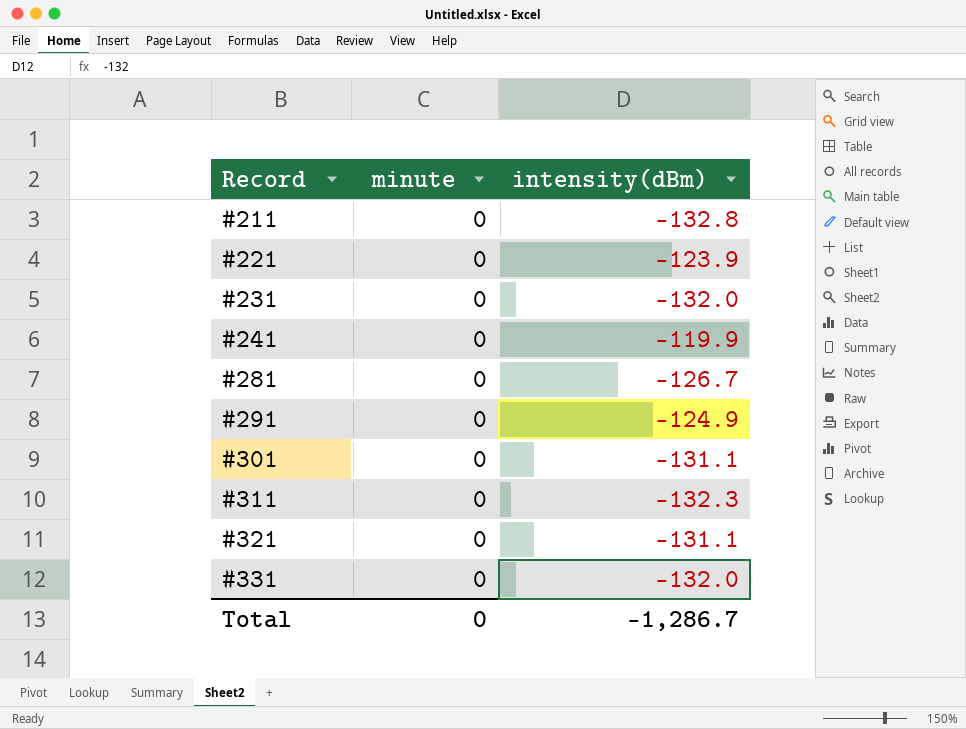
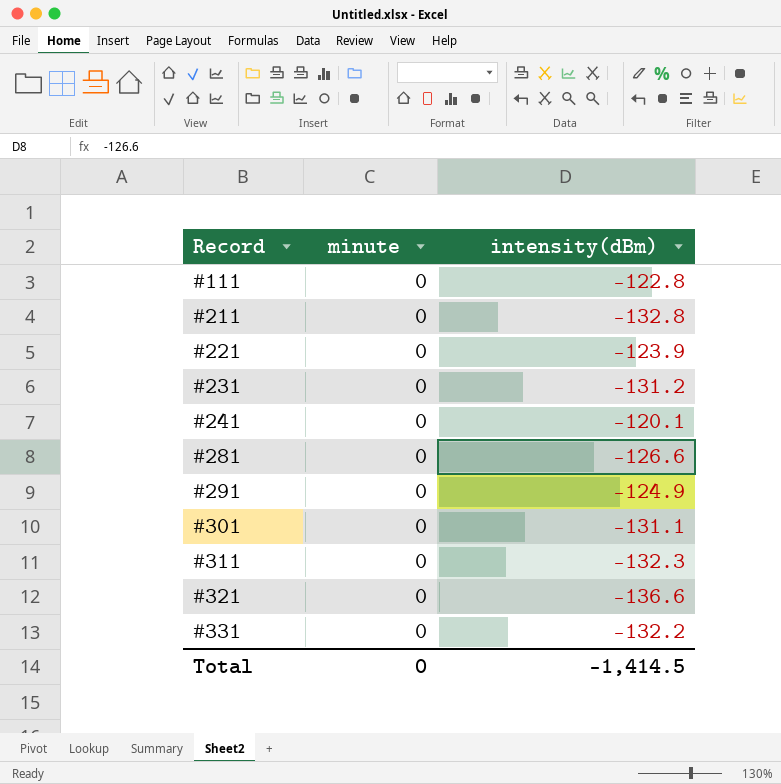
row #111: none -> 0 | -122.8
#231 | intensity(dBm): -132.0 -> -131.2
#241 | intensity(dBm): -119.9 -> -120.1
#281 | intensity(dBm): -126.7 -> -126.6
#321 | intensity(dBm): -131.1 -> -136.6
#331 | intensity(dBm): -132.0 -> -132.2
Total | intensity(dBm): -1,286.7 -> -1,414.5

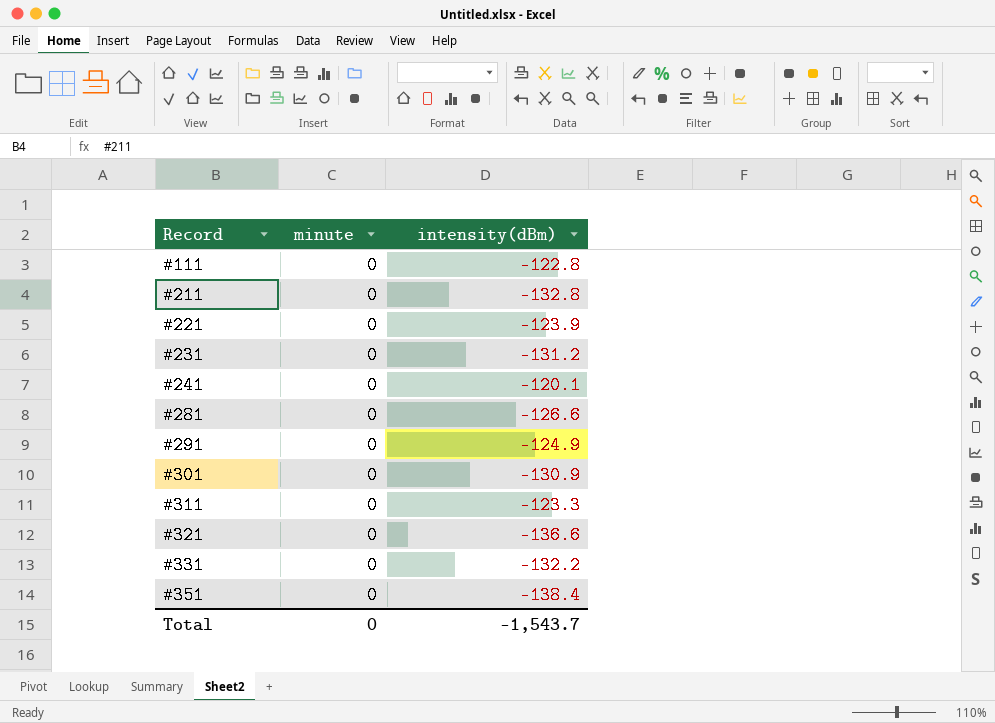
#301 | intensity(dBm): -131.1 -> -130.9
#311 | intensity(dBm): -132.3 -> -123.3
row #351: none -> 0 | -138.4
Total | intensity(dBm): -1,414.5 -> -1,543.7

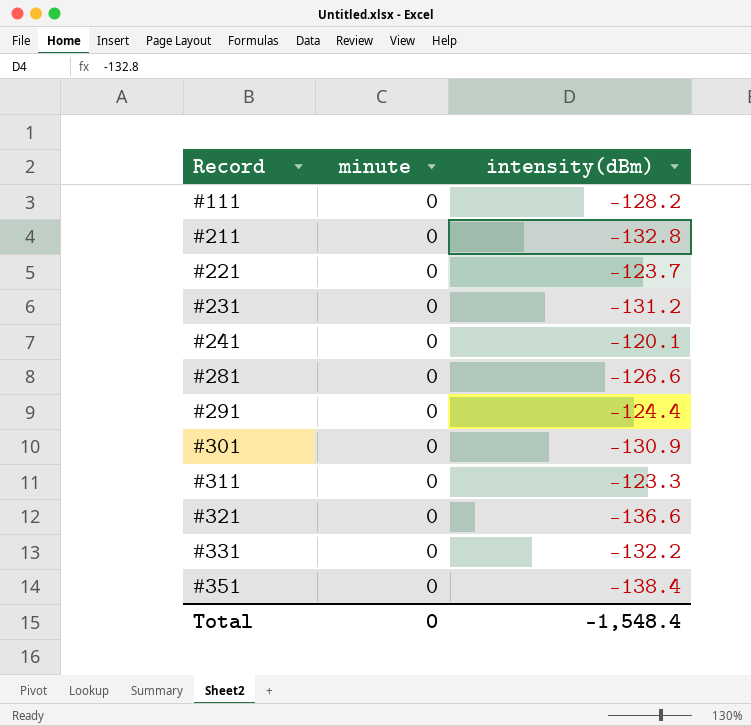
#111 | intensity(dBm): -122.8 -> -128.2
#221 | intensity(dBm): -123.9 -> -123.7
#291 | intensity(dBm): -124.9 -> -124.4
Total | intensity(dBm): -1,543.7 -> -1,548.4

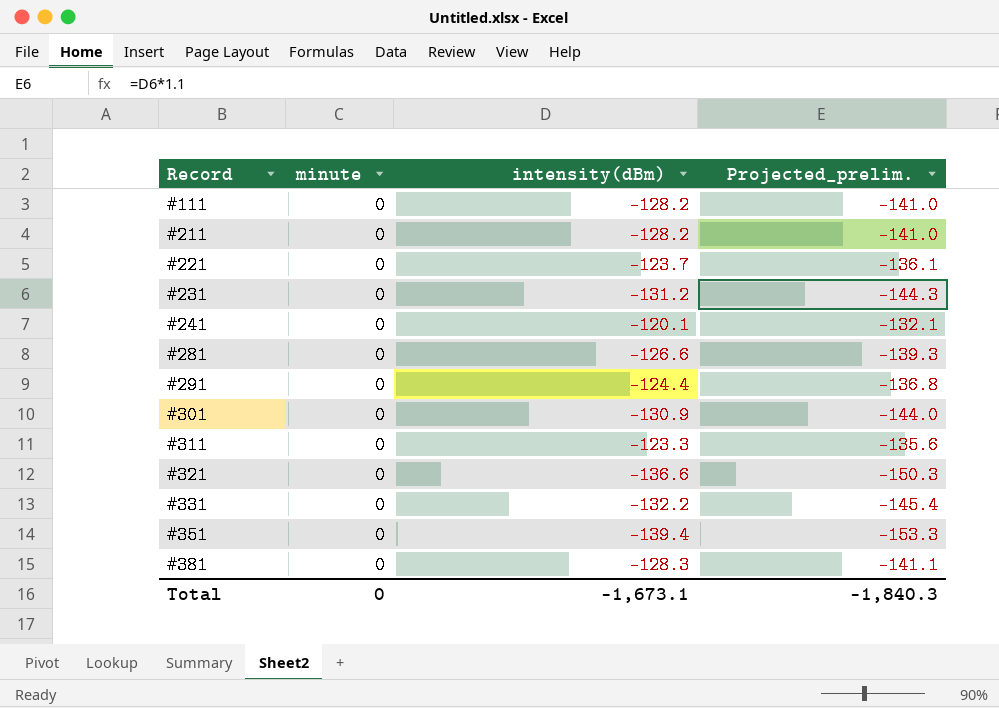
column Projected_prelim. | formula: none -> [intensity(dBm)] * 1.1
#211 | intensity(dBm): -132.8 -> -128.2
#351 | intensity(dBm): -138.4 -> -139.4
row #381: none -> 0 | -128.3 | -141.1
Total | intensity(dBm): -1,548.4 -> -1,673.1

